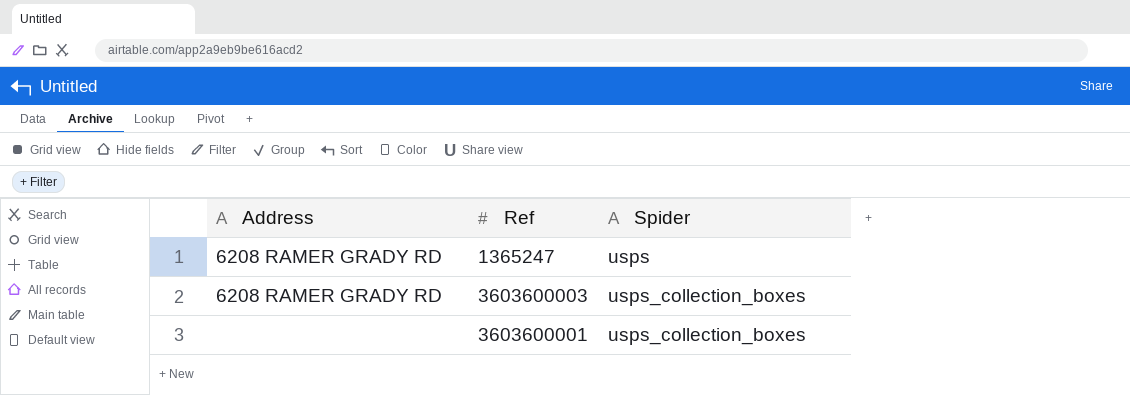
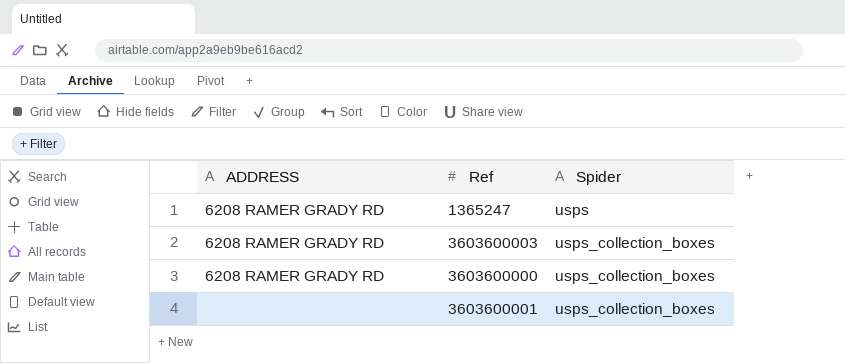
column name: Address -> ADDRESS
row 3603600000: none -> 6208 RAMER GRADY RD | usps_collection_boxes

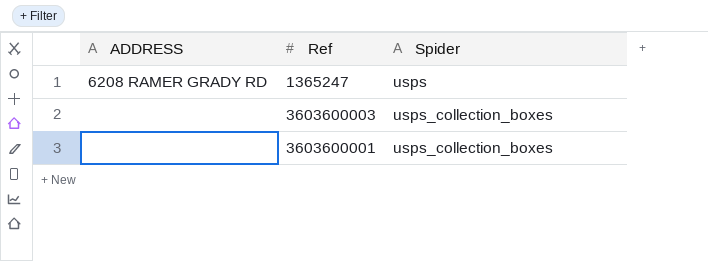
row 3603600000: 6208 RAMER GRADY RD | usps_collection_boxes -> none
3603600003 | ADDRESS: 6208 RAMER GRADY RD -> none

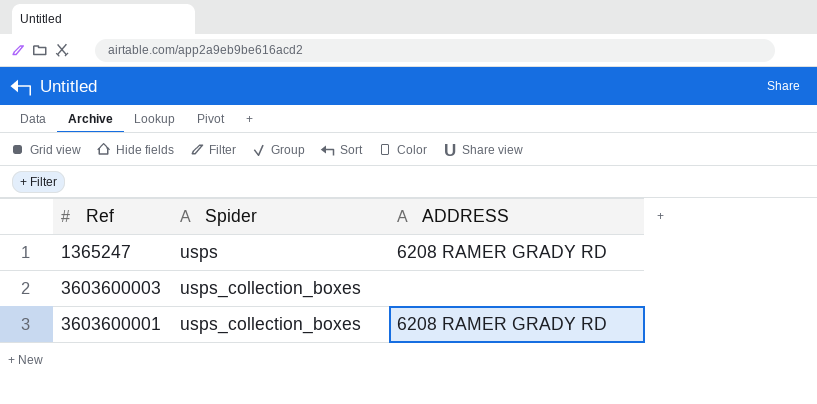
column ADDRESS | position: 1 -> 3
3603600001 | ADDRESS: none -> 6208 RAMER GRADY RD

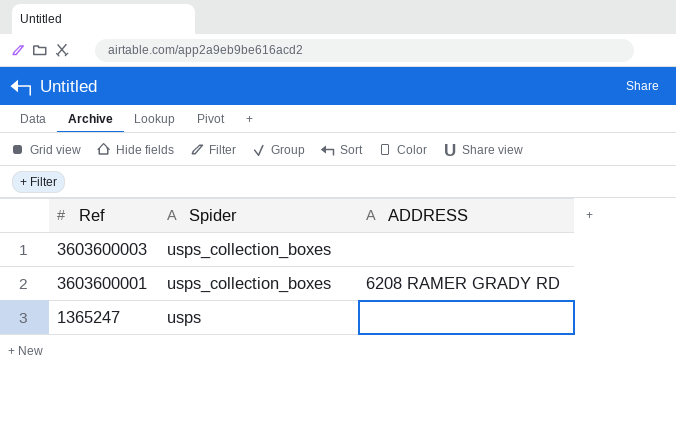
row order: Spider ascending -> Ref descending
1365247 | ADDRESS: 6208 RAMER GRADY RD -> none

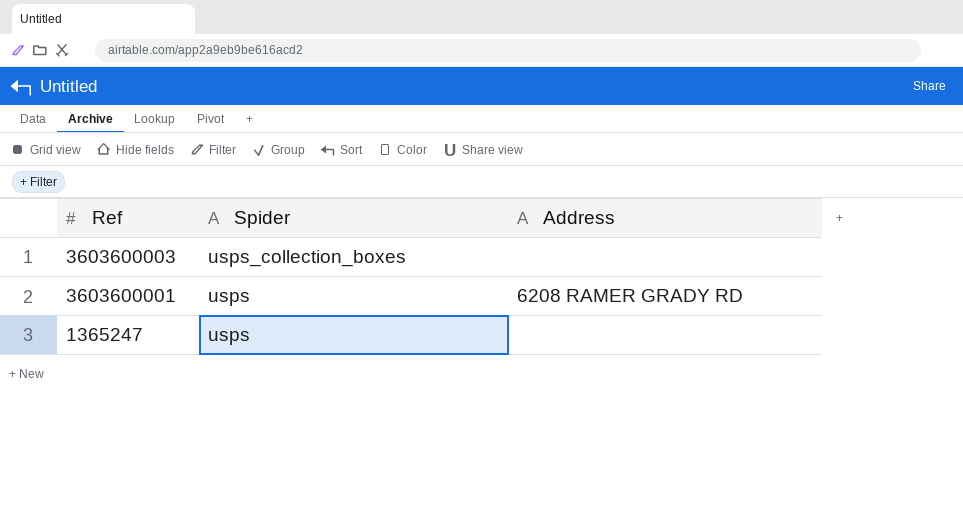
column name: ADDRESS -> Address
3603600001 | Spider: usps_collection_boxes -> usps

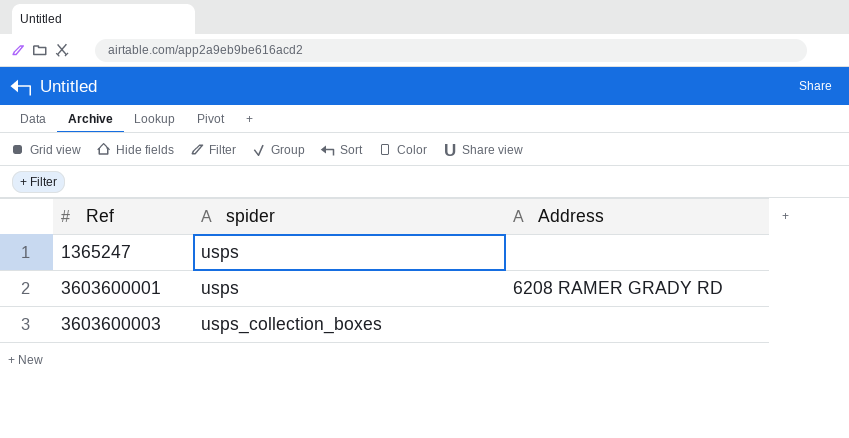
row order: Ref descending -> Ref ascending
column name: Spider -> spider

